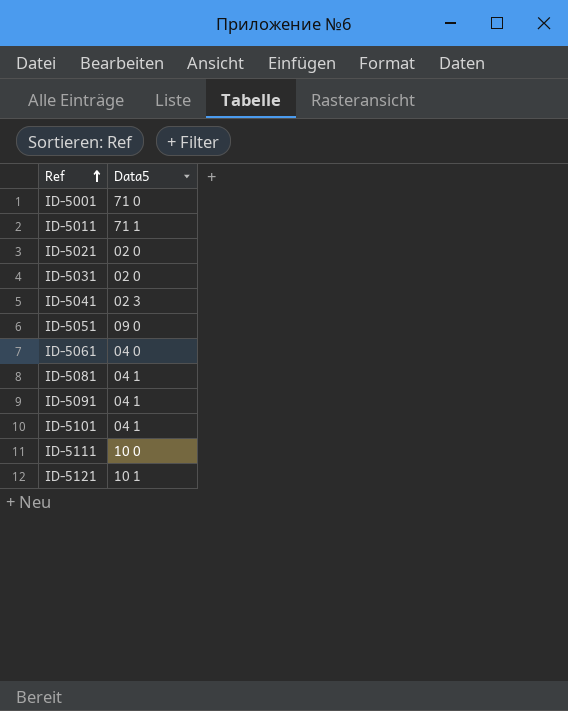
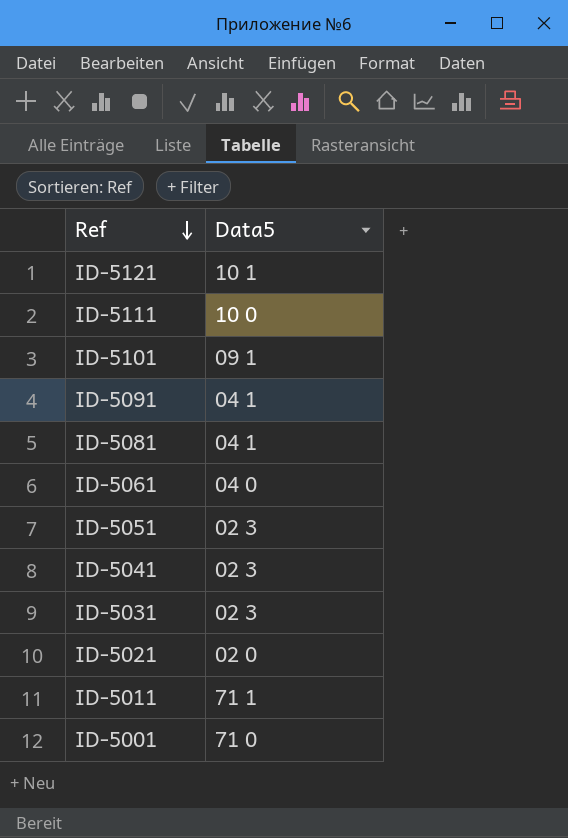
row order: Ref ascending -> Ref descending
ID-5101 | Data5: 04 1 -> 09 1
ID-5051 | Data5: 09 0 -> 02 3
ID-5031 | Data5: 02 0 -> 02 3

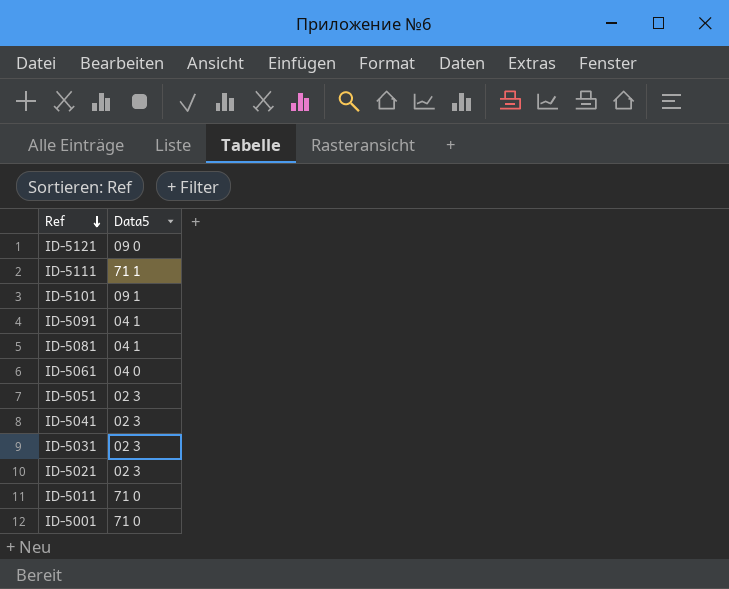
ID-5121 | Data5: 10 1 -> 09 0
ID-5111 | Data5: 10 0 -> 71 1
ID-5021 | Data5: 02 0 -> 02 3
ID-5011 | Data5: 71 1 -> 71 0

